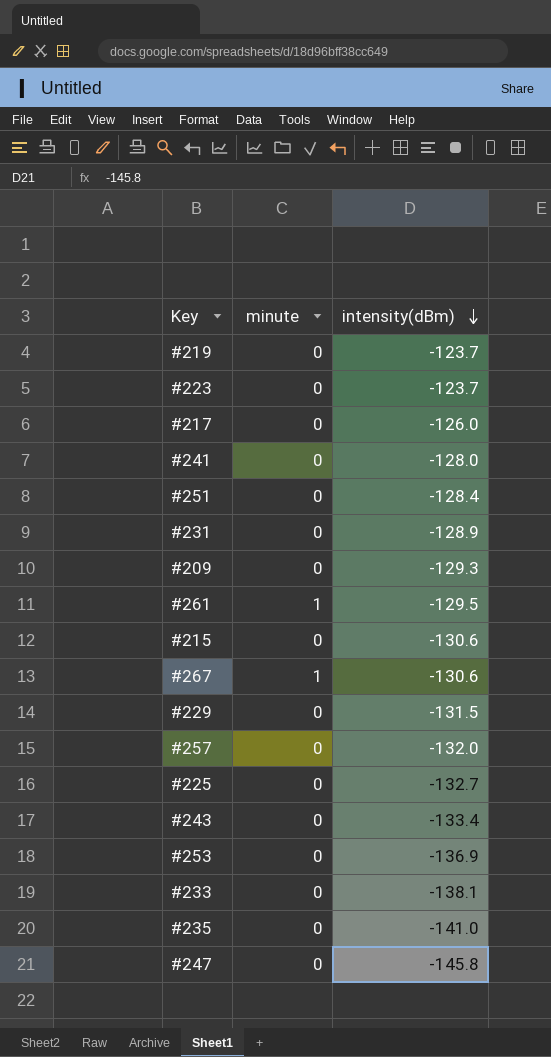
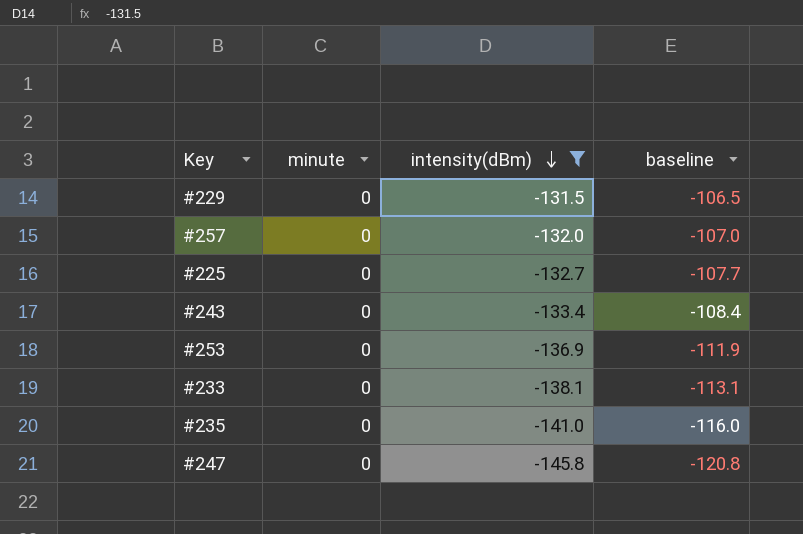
filter: none -> intensity(dBm) <= -131.5
column baseline | formula: none -> [intensity(dBm)] + 25

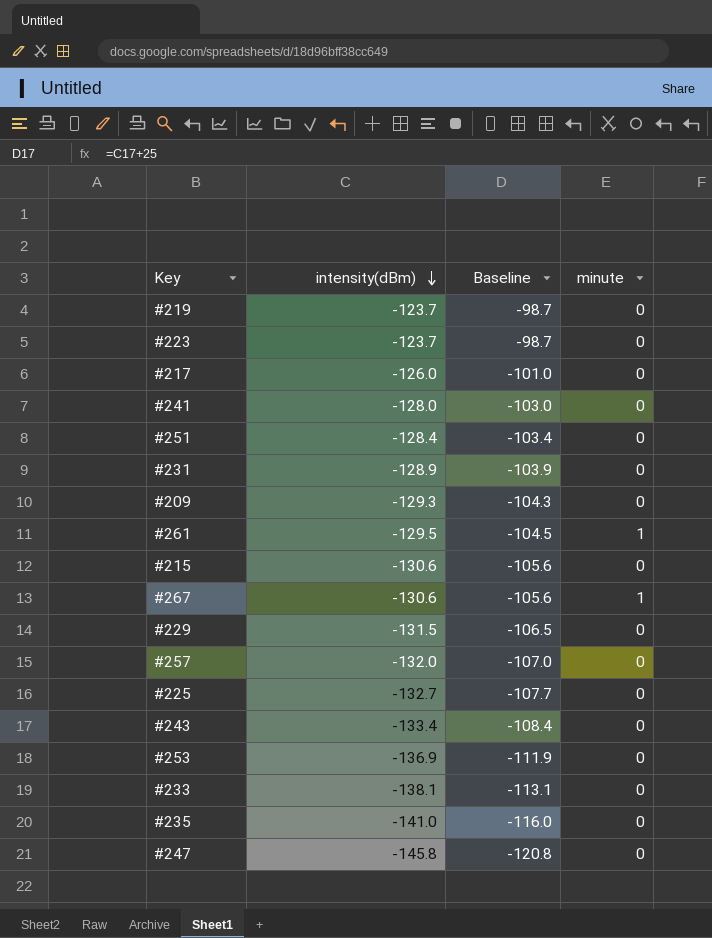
filter: intensity(dBm) <= -131.5 -> none
column name: baseline -> Baseline
column minute | position: 2 -> 4

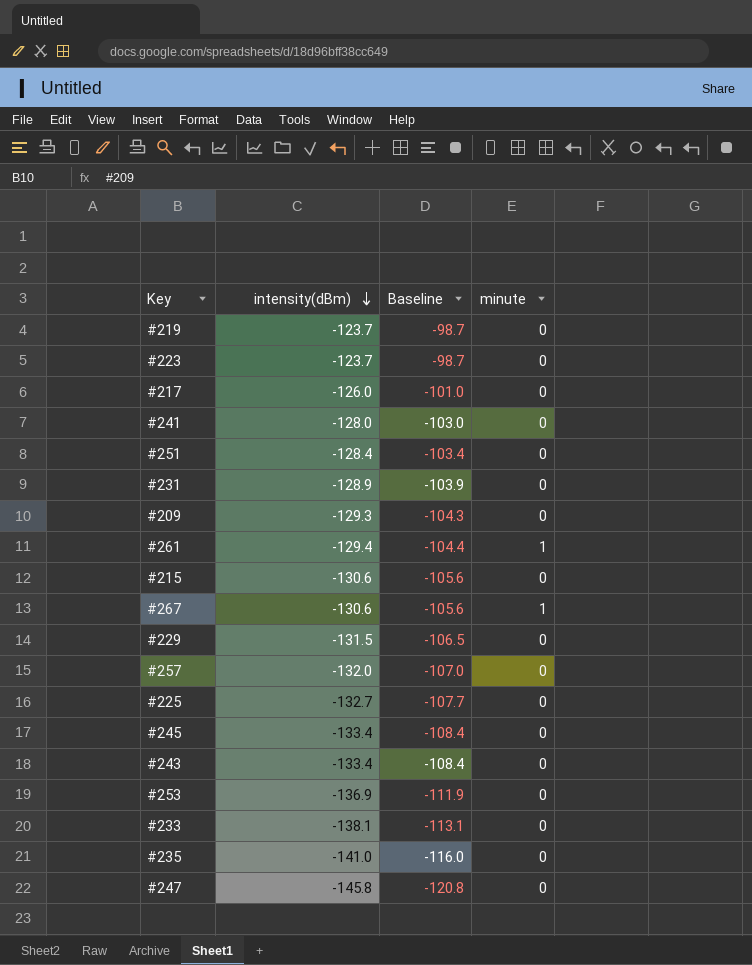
#261 | intensity(dBm): -129.5 -> -129.4
#261 | Baseline: -104.5 -> -104.4
row #245: none -> -133.4 | -108.4 | 0

